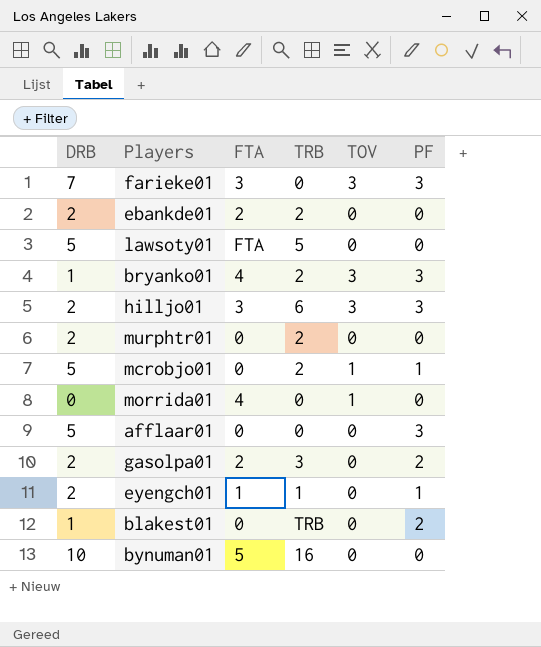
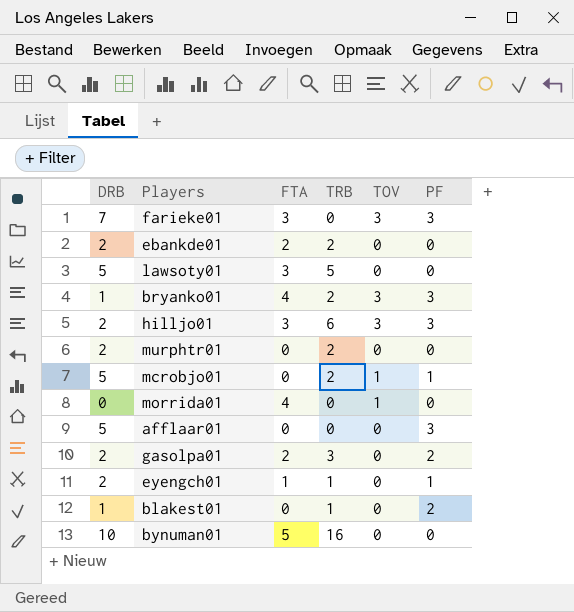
lawsoty01 | FTA: FTA -> 3
blakest01 | TRB: TRB -> 1

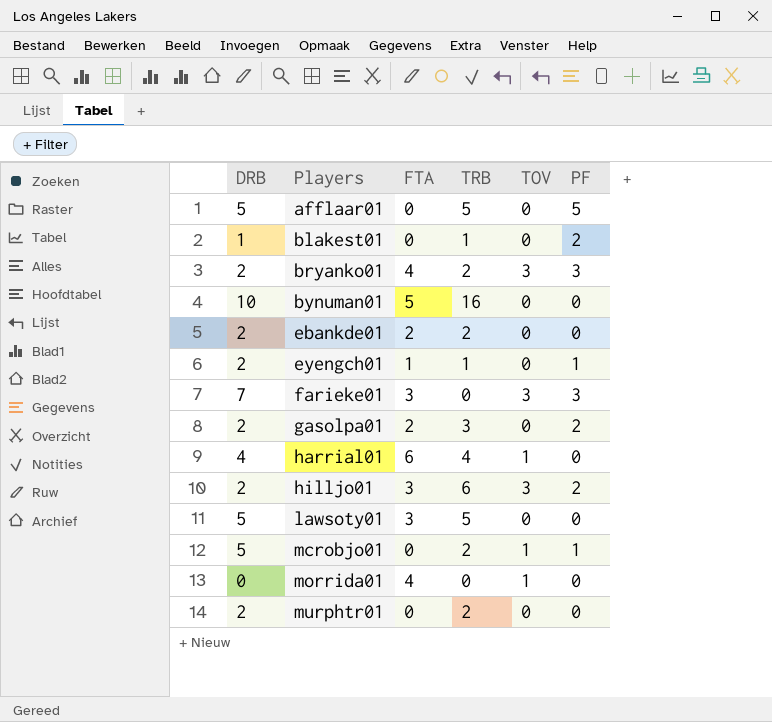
row order: none -> Players ascending
afflaar01 | TRB: 0 -> 5
afflaar01 | PF: 3 -> 5
bryanko01 | DRB: 1 -> 2
row harrial01: none -> 4 | 6 | 4 | 1 | 0
hilljo01 | PF: 3 -> 2

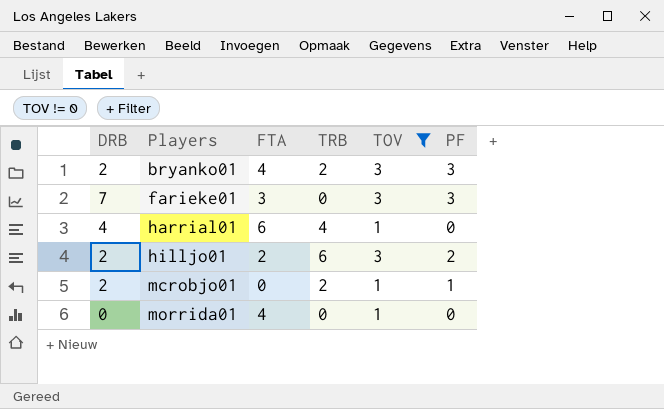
filter: none -> TOV != 0
hilljo01 | FTA: 3 -> 2
mcrobjo01 | DRB: 5 -> 2

